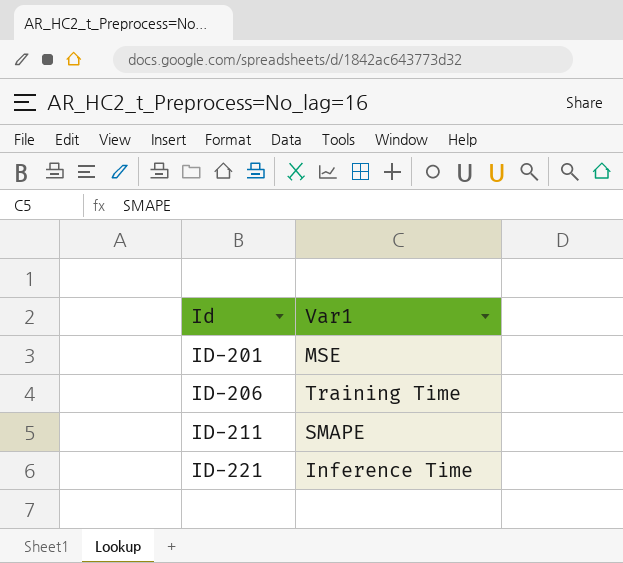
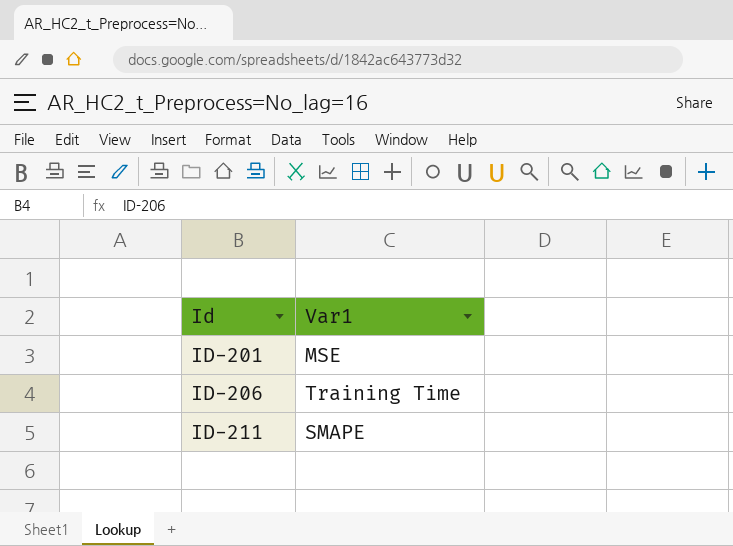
row ID-221: Inference Time -> none

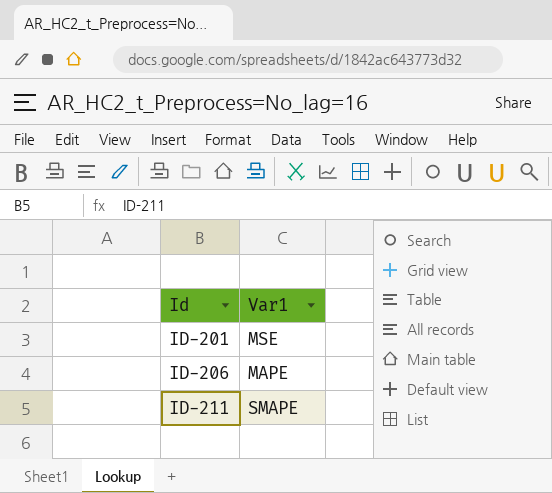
ID-206 | Var1: Training Time -> MAPE

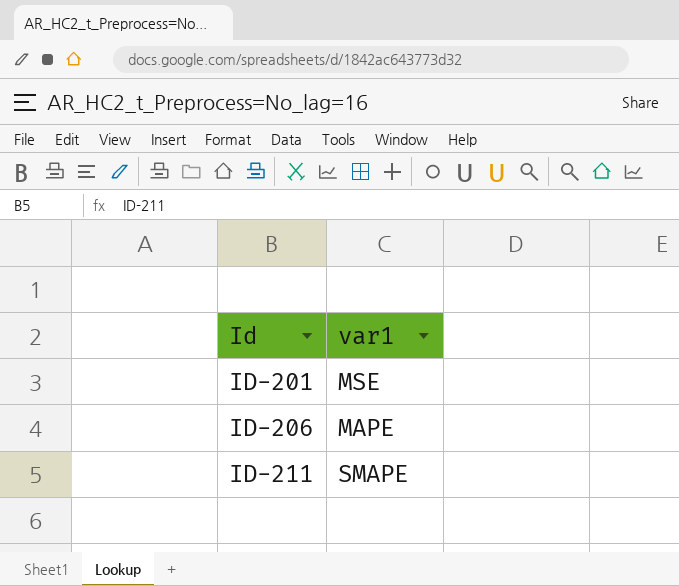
column name: Var1 -> var1

